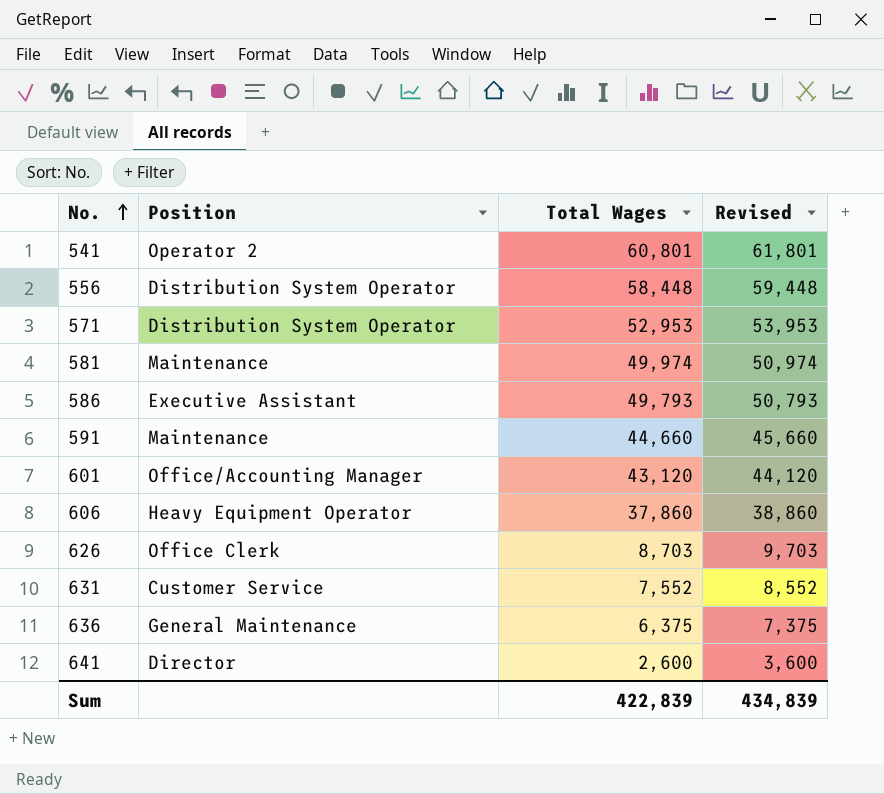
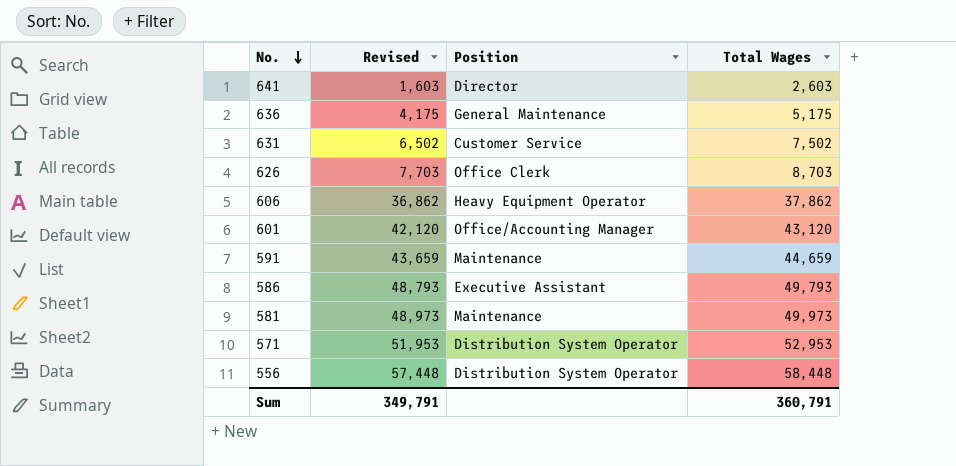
row order: No. ascending -> No. descending
column Revised | formula: [Total Wages] + 1000 -> [Total Wages] - 1000
column Revised | position: 4 -> 2
row 541: Operator 2 | 60,801 | 61,801 -> none
641 | Total Wages: 2,600 -> 2,603
636 | Total Wages: 6,375 -> 5,175
631 | Total Wages: 7,552 -> 7,502
606 | Total Wages: 37,860 -> 37,862
591 | Total Wages: 44,660 -> 44,659
581 | Total Wages: 49,974 -> 49,973
Sum | Revised: 434,839 -> 349,791
Sum | Total Wages: 422,839 -> 360,791

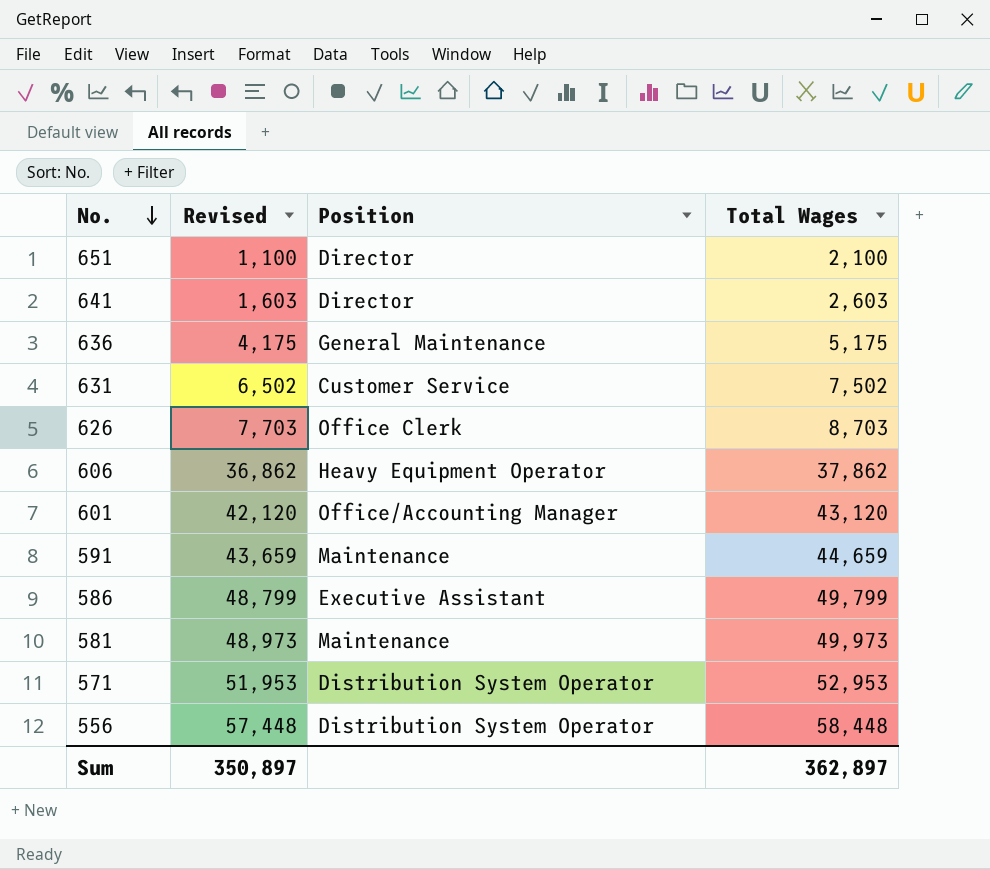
row 651: none -> 1,100 | Director | 2,100
586 | Revised: 48,793 -> 48,799
586 | Total Wages: 49,793 -> 49,799
Sum | Revised: 349,791 -> 350,897
Sum | Total Wages: 360,791 -> 362,897

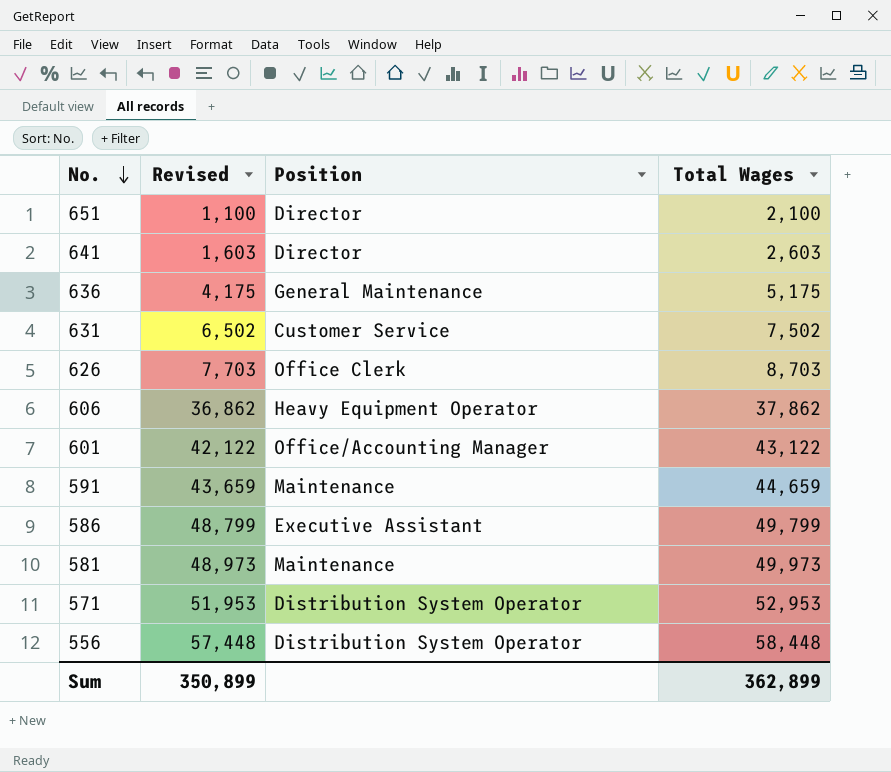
601 | Revised: 42,120 -> 42,122
601 | Total Wages: 43,120 -> 43,122
Sum | Revised: 350,897 -> 350,899
Sum | Total Wages: 362,897 -> 362,899

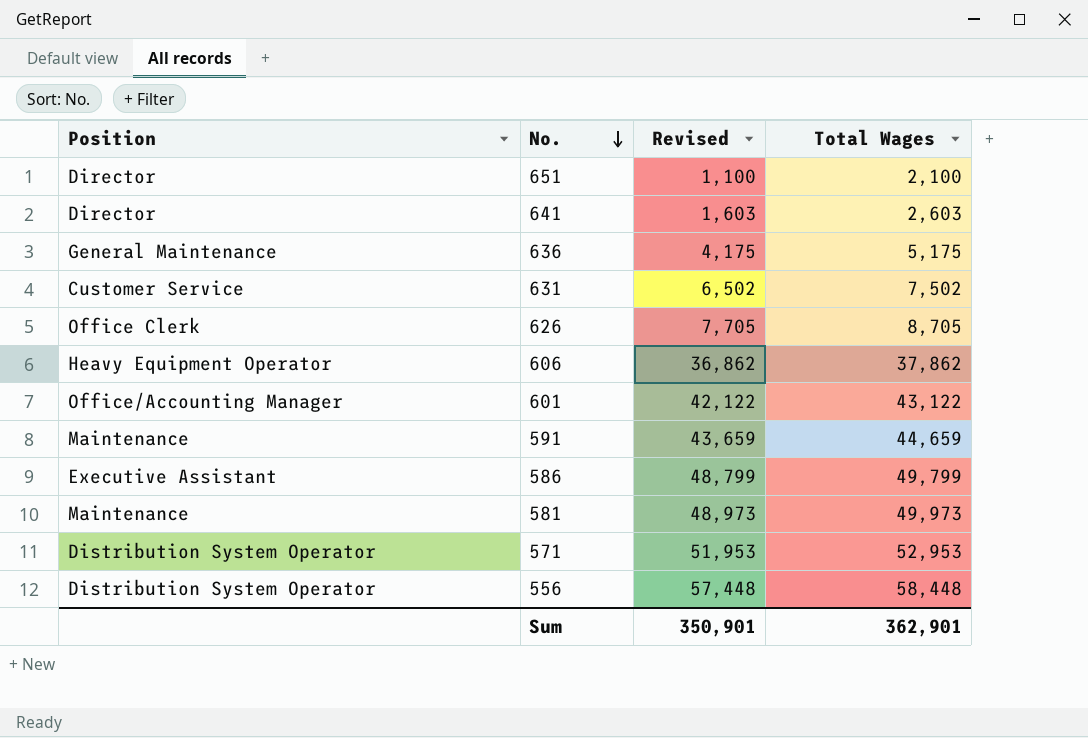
column Position | position: 3 -> 1
626 | Revised: 7,703 -> 7,705
626 | Total Wages: 8,703 -> 8,705
Sum | Revised: 350,899 -> 350,901
Sum | Total Wages: 362,899 -> 362,901

